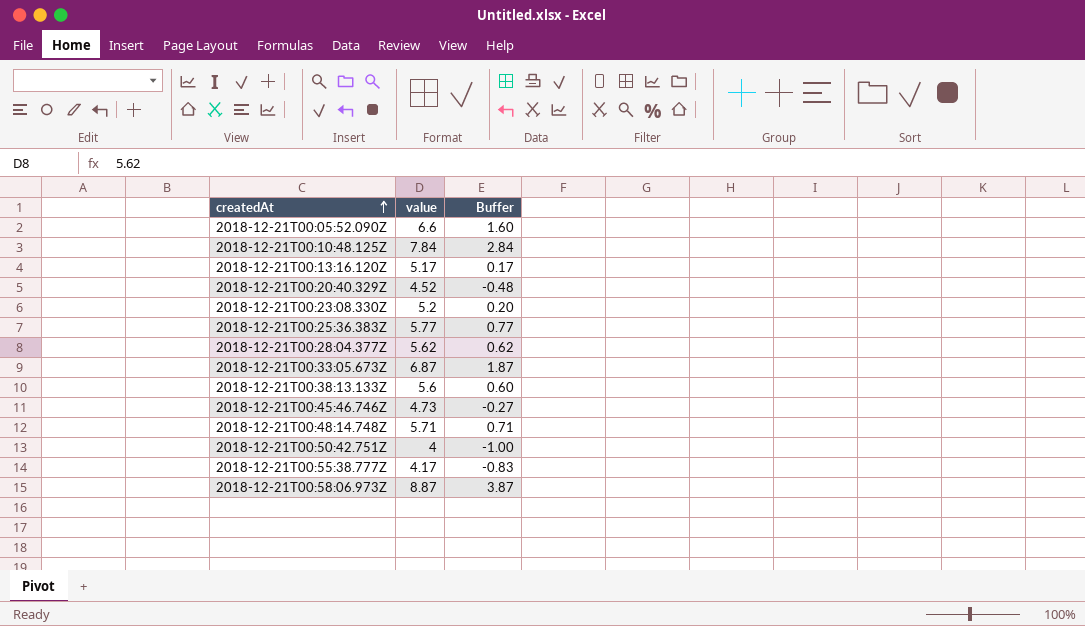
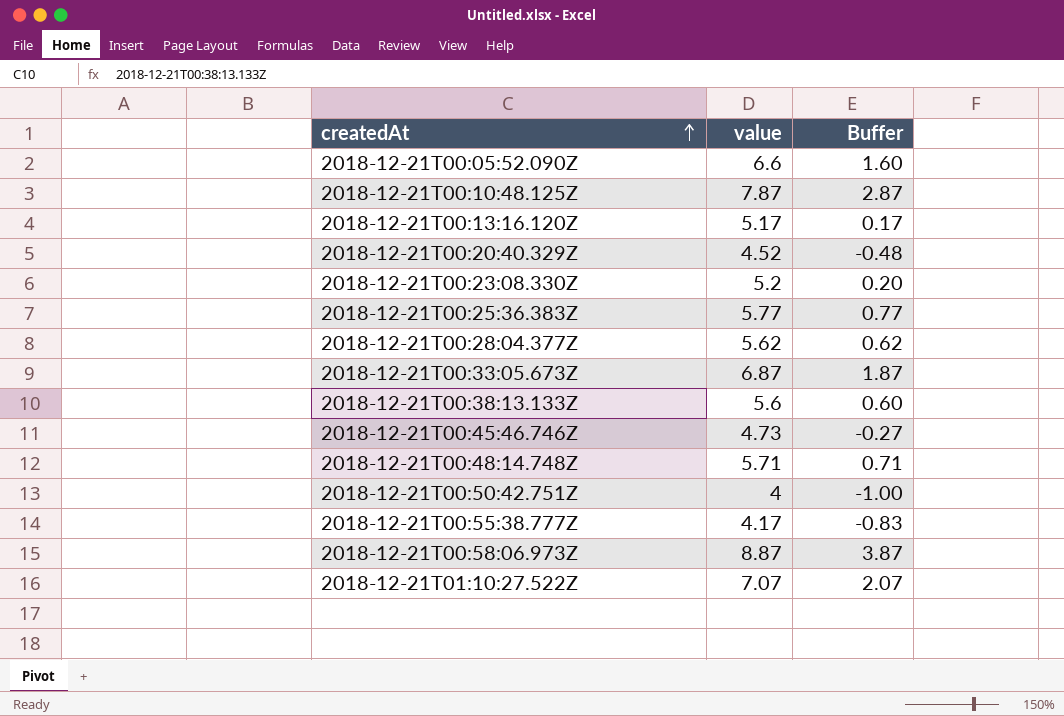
2018-12-21T00:10:48.125Z | value: 7.84 -> 7.87
2018-12-21T00:10:48.125Z | Buffer: 2.84 -> 2.87
row 2018-12-21T01:10:27.522Z: none -> 7.07 | 2.07

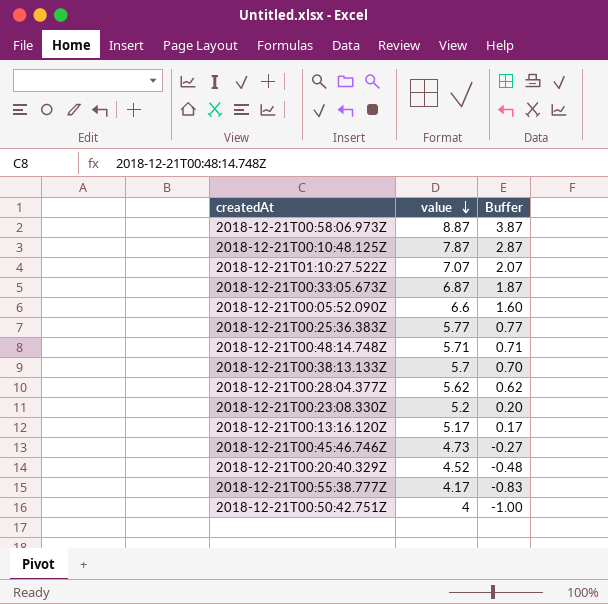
row order: createdAt ascending -> value descending
2018-12-21T00:38:13.133Z | value: 5.6 -> 5.7
2018-12-21T00:38:13.133Z | Buffer: 0.60 -> 0.70

